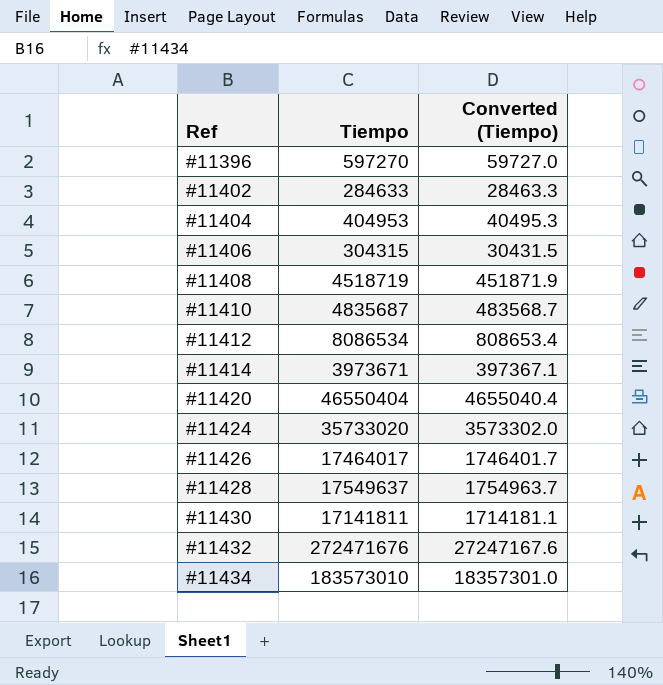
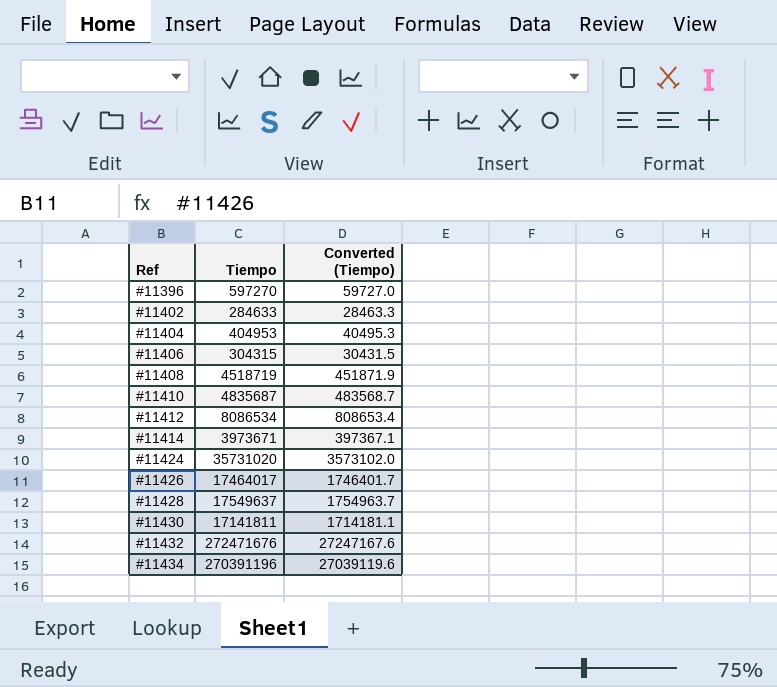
row #11420: 46550404 | 4655040.4 -> none
#11424 | Tiempo: 35733020 -> 35731020
#11424 | Converted (Tiempo): 3573302.0 -> 3573102.0
#11434 | Tiempo: 183573010 -> 270391196
#11434 | Converted (Tiempo): 18357301.0 -> 27039119.6

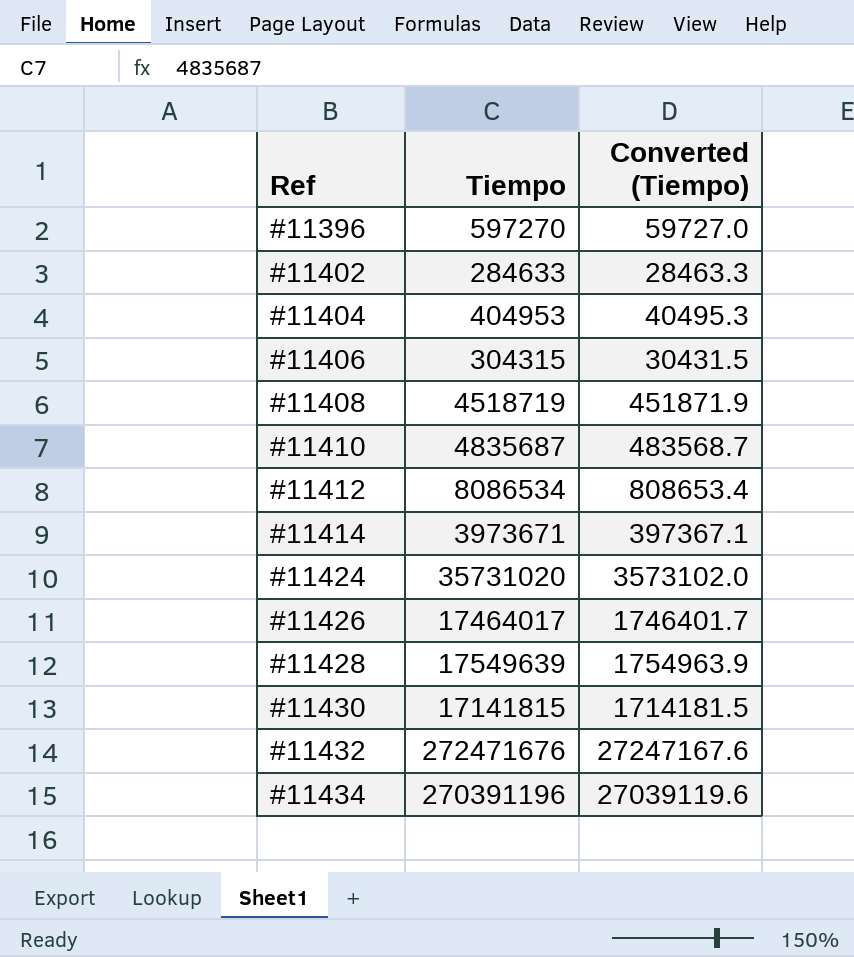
#11428 | Tiempo: 17549637 -> 17549639
#11428 | Converted (Tiempo): 1754963.7 -> 1754963.9
#11430 | Tiempo: 17141811 -> 17141815
#11430 | Converted (Tiempo): 1714181.1 -> 1714181.5

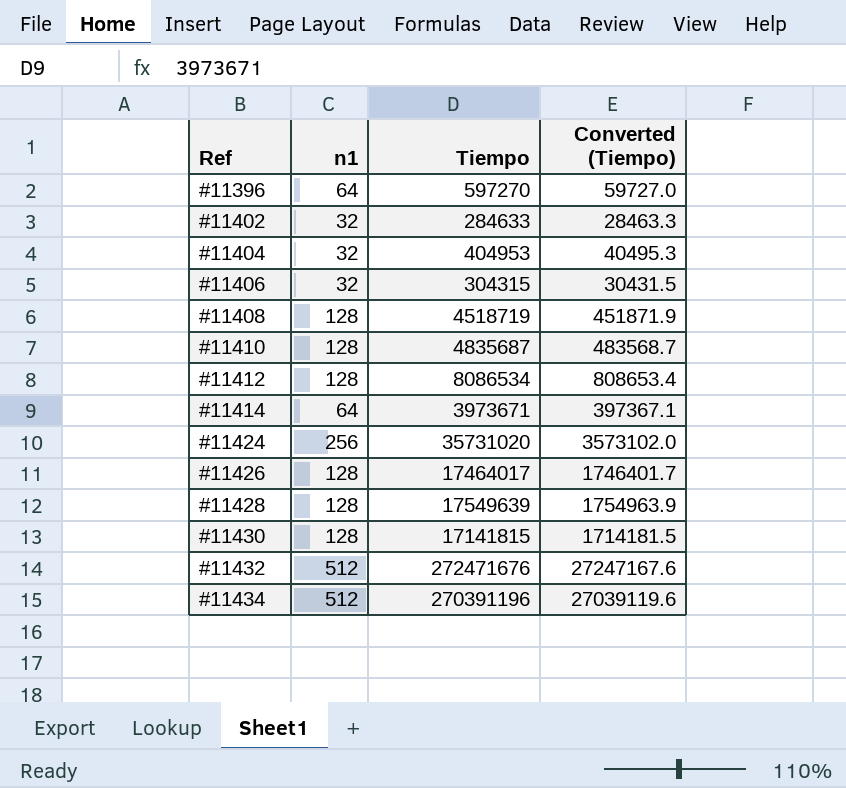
column n1 | position: none -> 2

